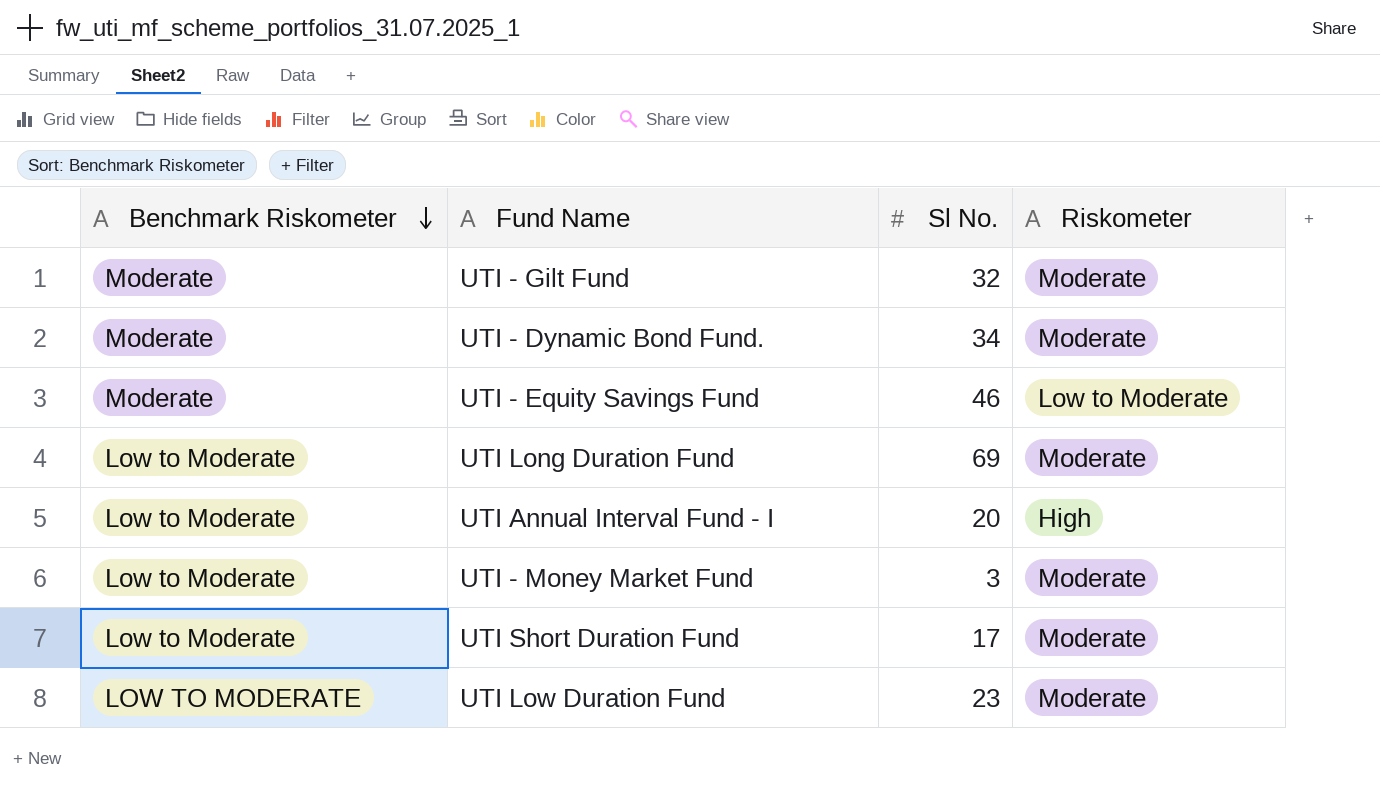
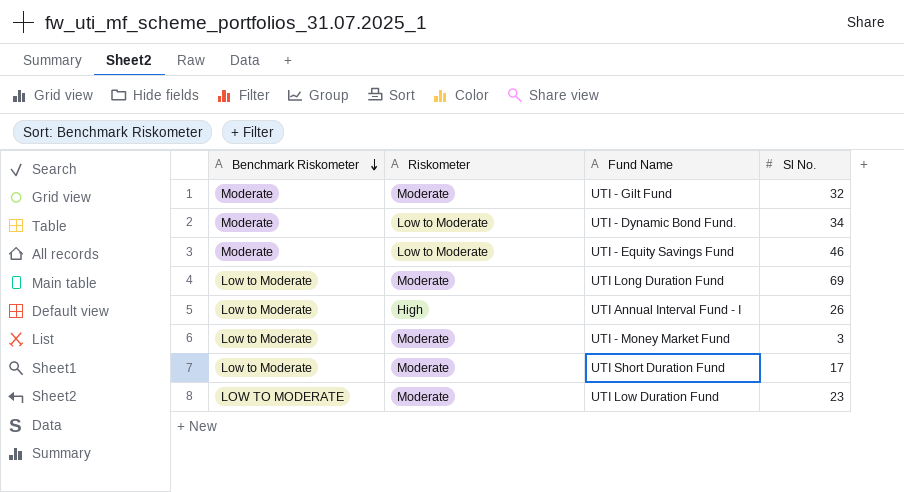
column Riskometer | position: 4 -> 2
UTI - Dynamic Bond Fund. | Riskometer: Moderate -> Low to Moderate
UTI Annual Interval Fund - I | Sl No.: 20 -> 26

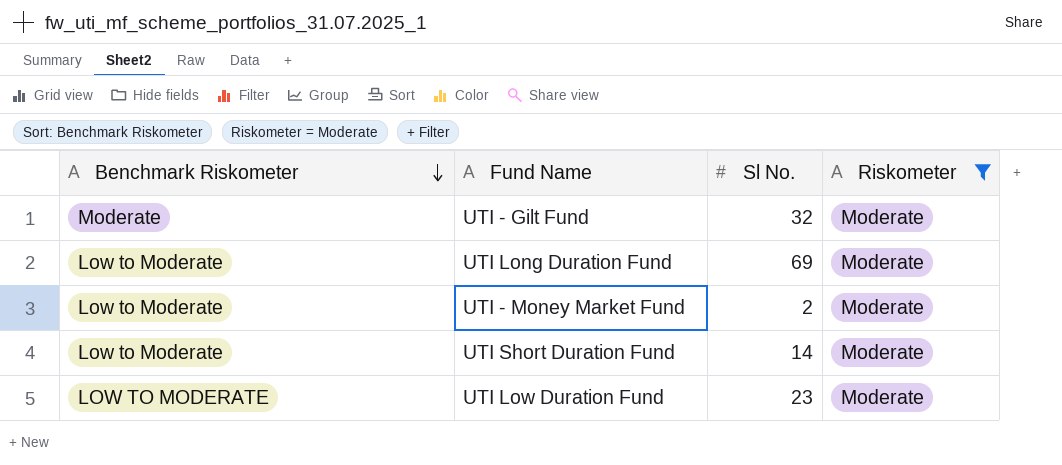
filter: none -> Riskometer = Moderate
column Riskometer | position: 2 -> 4
UTI - Money Market Fund | Sl No.: 3 -> 2
UTI Short Duration Fund | Sl No.: 17 -> 14

